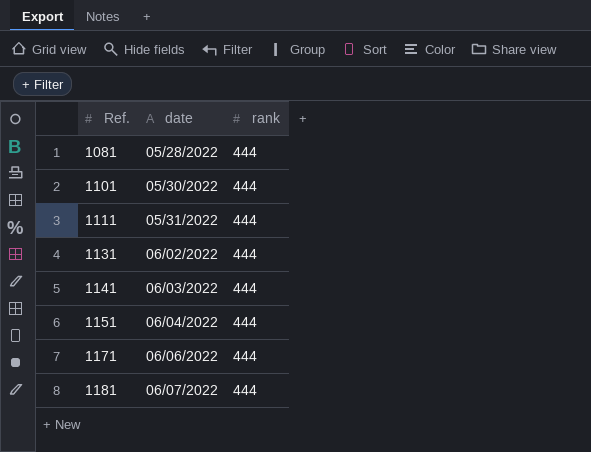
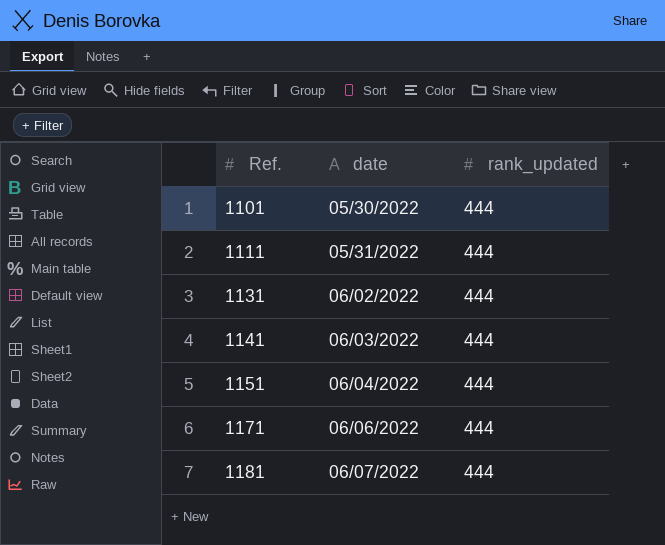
column name: rank -> rank_updated
row 1081: 05/28/2022 | 444 -> none

